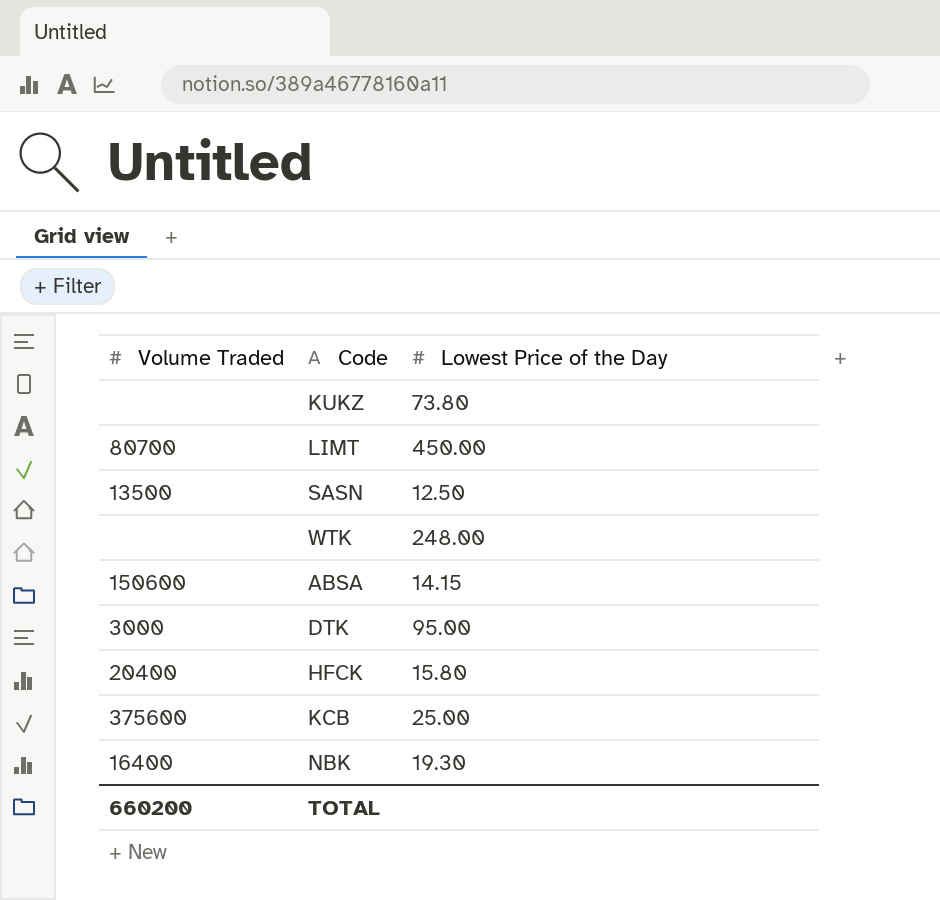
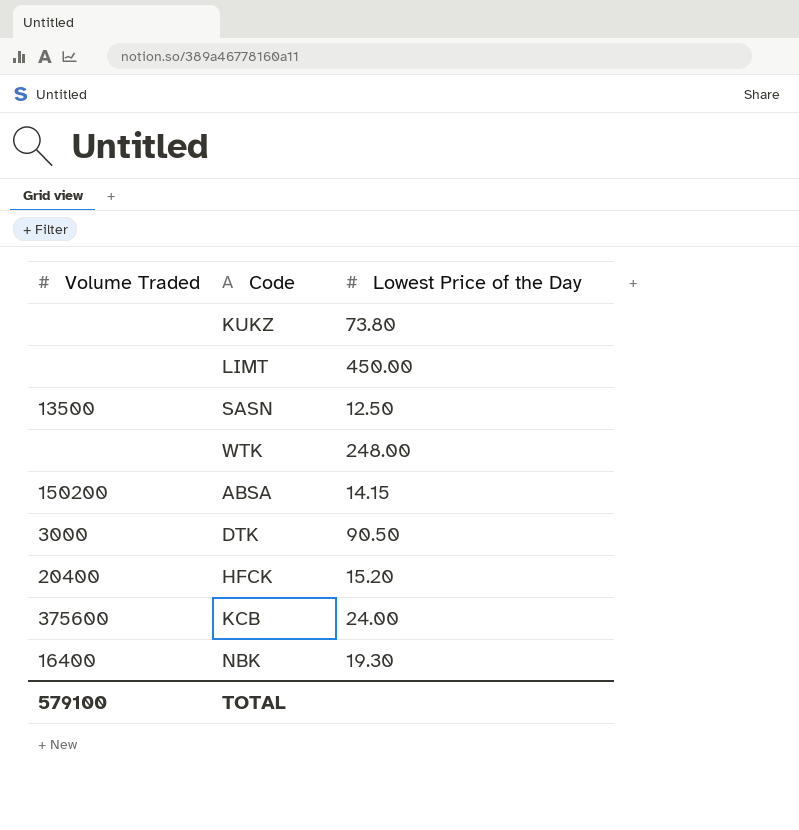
LIMT | Volume Traded: 80700 -> none
ABSA | Volume Traded: 150600 -> 150200
DTK | Lowest Price of the Day: 95.00 -> 90.50
HFCK | Lowest Price of the Day: 15.80 -> 15.20
KCB | Lowest Price of the Day: 25.00 -> 24.00
TOTAL | Volume Traded: 660200 -> 579100

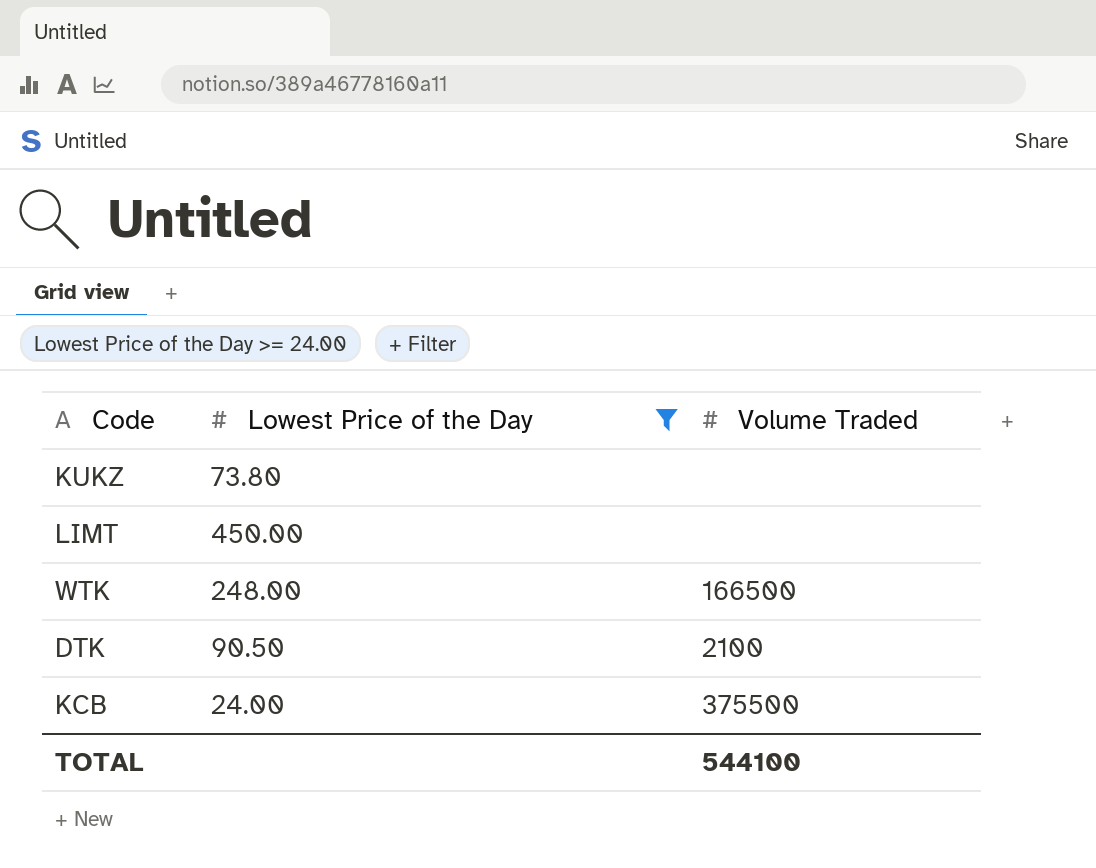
filter: none -> Lowest Price of the Day >= 24.00
column Volume Traded | position: 1 -> 3
WTK | Volume Traded: none -> 166500
DTK | Volume Traded: 3000 -> 2100
KCB | Volume Traded: 375600 -> 375500
TOTAL | Volume Traded: 579100 -> 544100

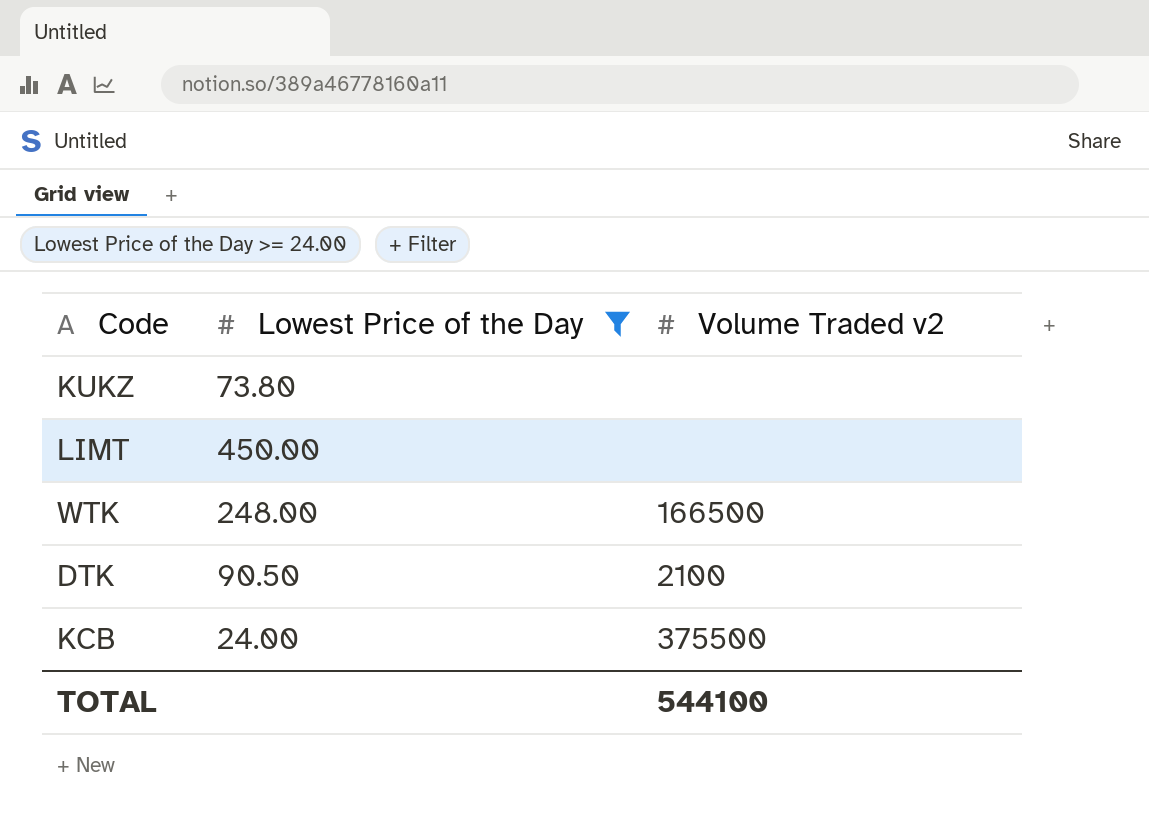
column name: Volume Traded -> Volume Traded v2

